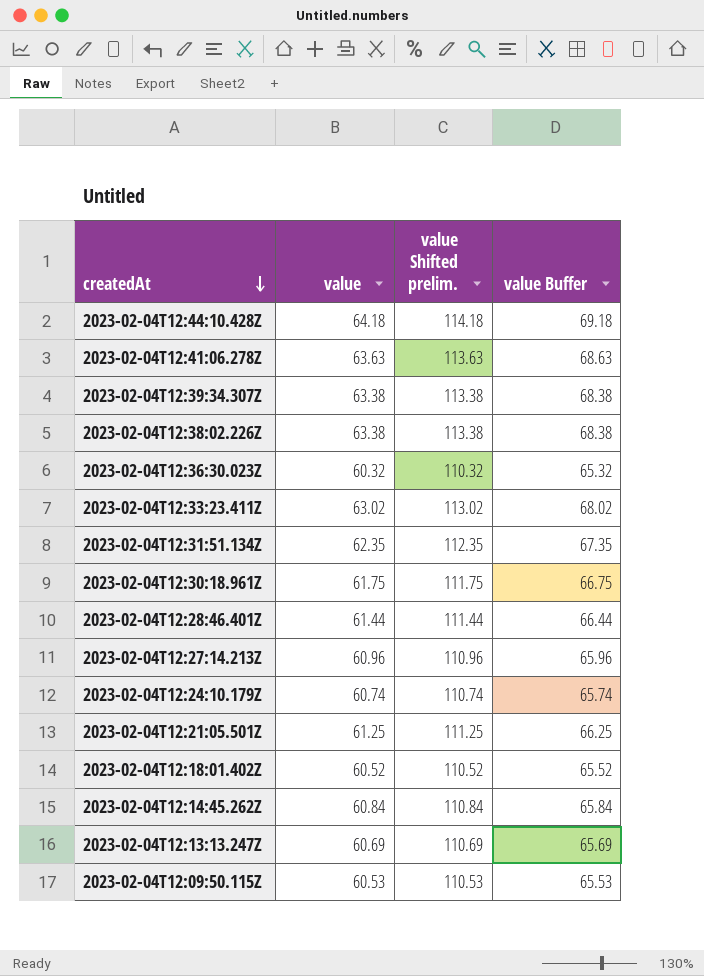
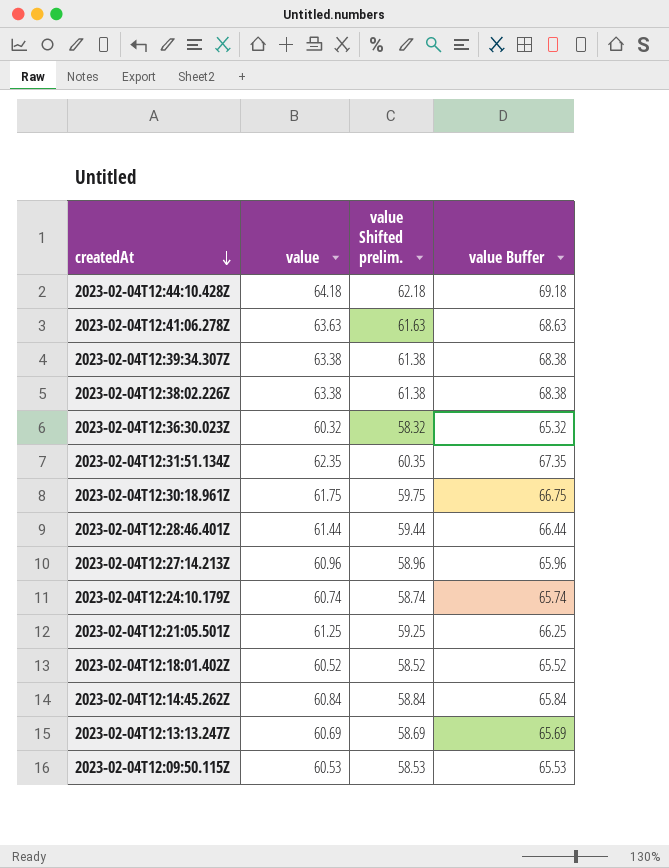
column value Shifted prelim. | formula: [value] + 50 -> [value] - 2
row 2023-02-04T12:33:23.411Z: 63.02 | 113.02 | 68.02 -> none

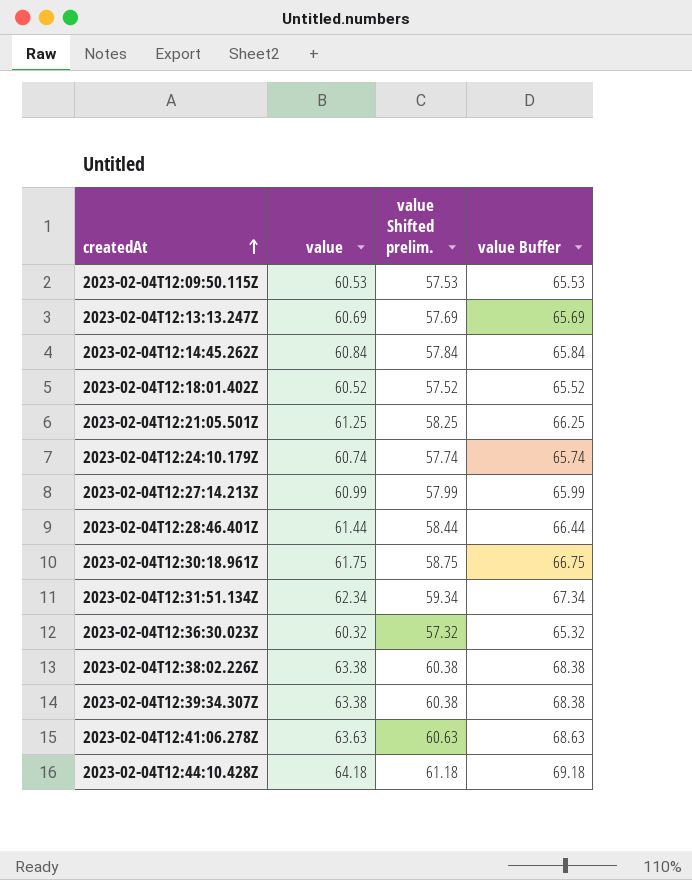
row order: createdAt descending -> createdAt ascending
column value Shifted prelim. | formula: [value] - 2 -> [value] - 3
2023-02-04T12:27:14.213Z | value: 60.96 -> 60.99
2023-02-04T12:27:14.213Z | value Buffer: 65.96 -> 65.99
2023-02-04T12:31:51.134Z | value: 62.35 -> 62.34
2023-02-04T12:31:51.134Z | value Buffer: 67.35 -> 67.34

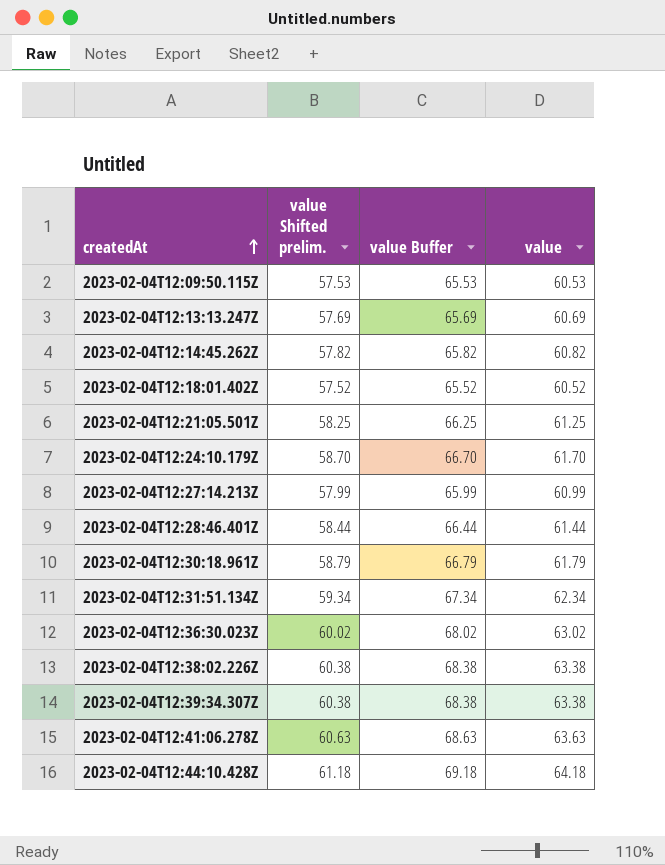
column value | position: 2 -> 4
2023-02-04T12:14:45.262Z | value Shifted prelim.: 57.84 -> 57.82
2023-02-04T12:14:45.262Z | value Buffer: 65.84 -> 65.82
2023-02-04T12:14:45.262Z | value: 60.84 -> 60.82
2023-02-04T12:24:10.179Z | value Shifted prelim.: 57.74 -> 58.70
2023-02-04T12:24:10.179Z | value Buffer: 65.74 -> 66.70
2023-02-04T12:24:10.179Z | value: 60.74 -> 61.70
2023-02-04T12:30:18.961Z | value Shifted prelim.: 58.75 -> 58.79
2023-02-04T12:30:18.961Z | value Buffer: 66.75 -> 66.79
2023-02-04T12:30:18.961Z | value: 61.75 -> 61.79
2023-02-04T12:36:30.023Z | value Shifted prelim.: 57.32 -> 60.02
2023-02-04T12:36:30.023Z | value Buffer: 65.32 -> 68.02
2023-02-04T12:36:30.023Z | value: 60.32 -> 63.02

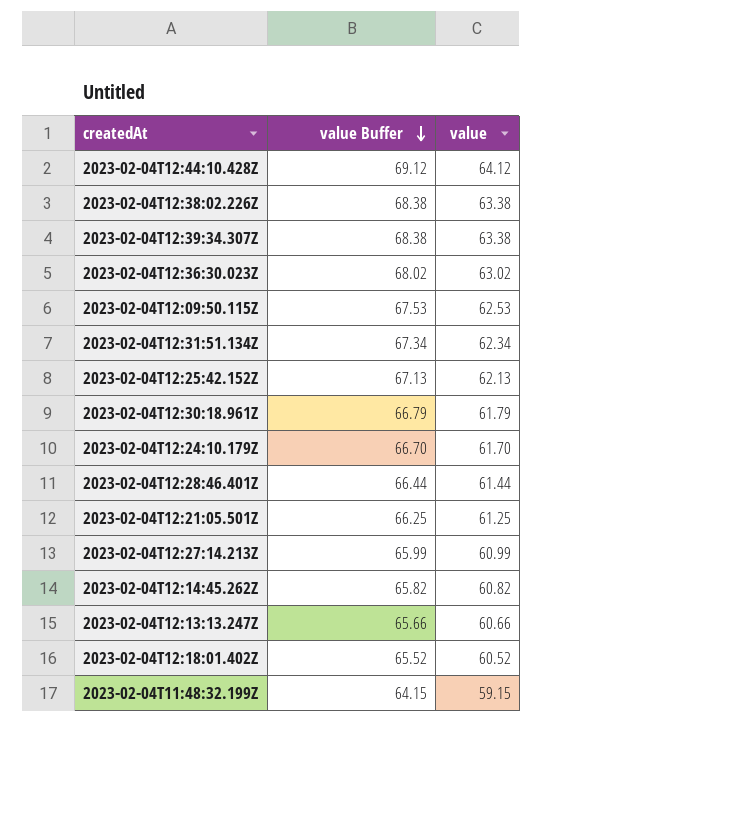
row order: createdAt ascending -> value Buffer descending
column value Shifted prelim. | formula: [value] - 3 -> none
row 2023-02-04T12:41:06.278Z: 60.63 | 68.63 | 63.63 -> none
2023-02-04T12:44:10.428Z | value Buffer: 69.18 -> 69.12
2023-02-04T12:44:10.428Z | value: 64.18 -> 64.12
2023-02-04T12:09:50.115Z | value Buffer: 65.53 -> 67.53
2023-02-04T12:09:50.115Z | value: 60.53 -> 62.53
row 2023-02-04T12:25:42.152Z: none -> 67.13 | 62.13
2023-02-04T12:13:13.247Z | value Buffer: 65.69 -> 65.66
2023-02-04T12:13:13.247Z | value: 60.69 -> 60.66
row 2023-02-04T11:48:32.199Z: none -> 64.15 | 59.15

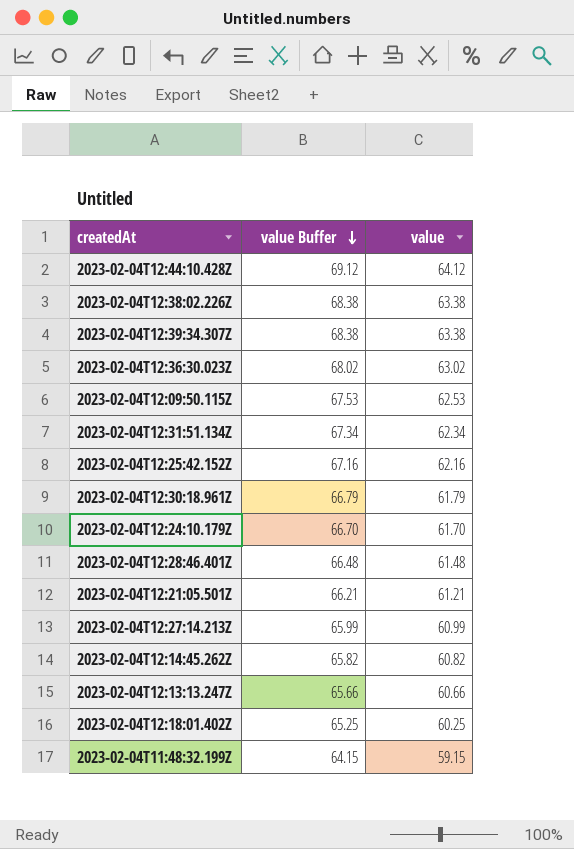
2023-02-04T12:25:42.152Z | value Buffer: 67.13 -> 67.16
2023-02-04T12:25:42.152Z | value: 62.13 -> 62.16
2023-02-04T12:28:46.401Z | value Buffer: 66.44 -> 66.48
2023-02-04T12:28:46.401Z | value: 61.44 -> 61.48
2023-02-04T12:21:05.501Z | value Buffer: 66.25 -> 66.21
2023-02-04T12:21:05.501Z | value: 61.25 -> 61.21
2023-02-04T12:18:01.402Z | value Buffer: 65.52 -> 65.25
2023-02-04T12:18:01.402Z | value: 60.52 -> 60.25

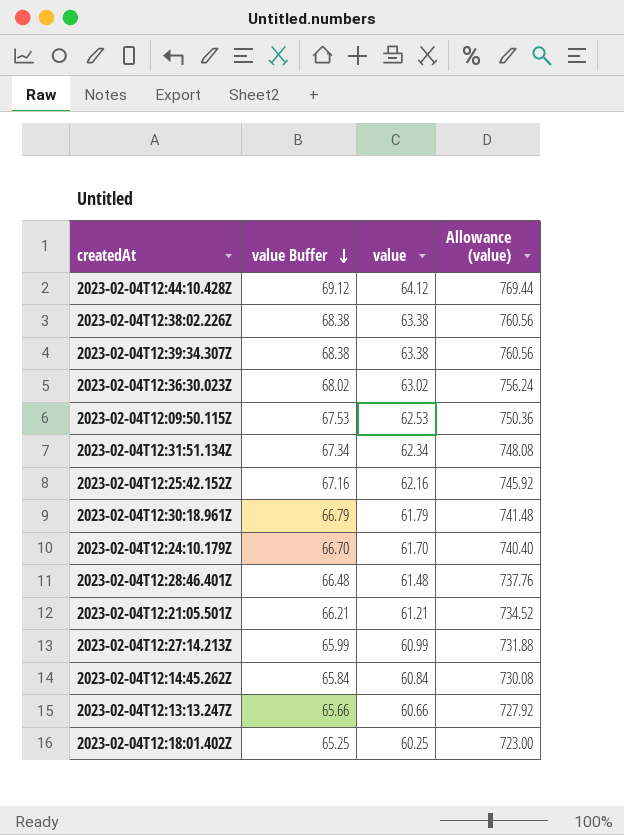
column Allowance (value) | formula: none -> [value] * 12
row 2023-02-04T11:48:32.199Z: 64.15 | 59.15 -> none
2023-02-04T12:14:45.262Z | value Buffer: 65.82 -> 65.84
2023-02-04T12:14:45.262Z | value: 60.82 -> 60.84

